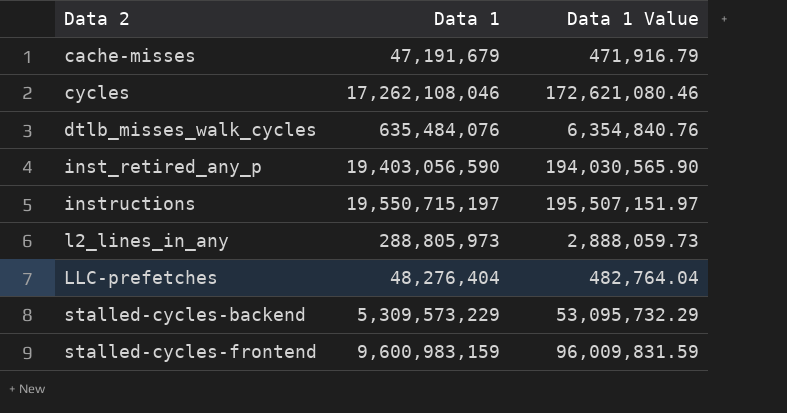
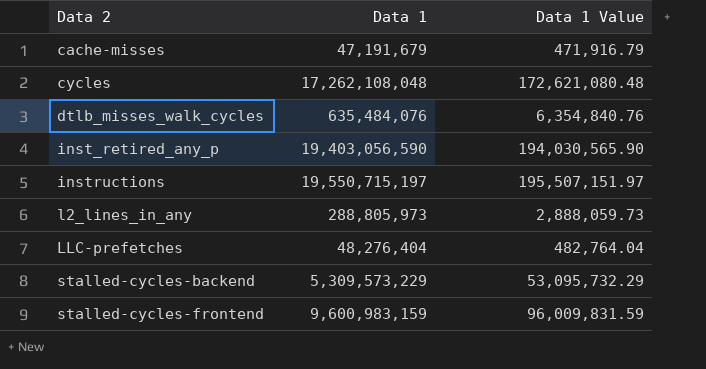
cycles | Data 1: 17,262,108,046 -> 17,262,108,048
cycles | Data 1 Value: 172,621,080.46 -> 172,621,080.48

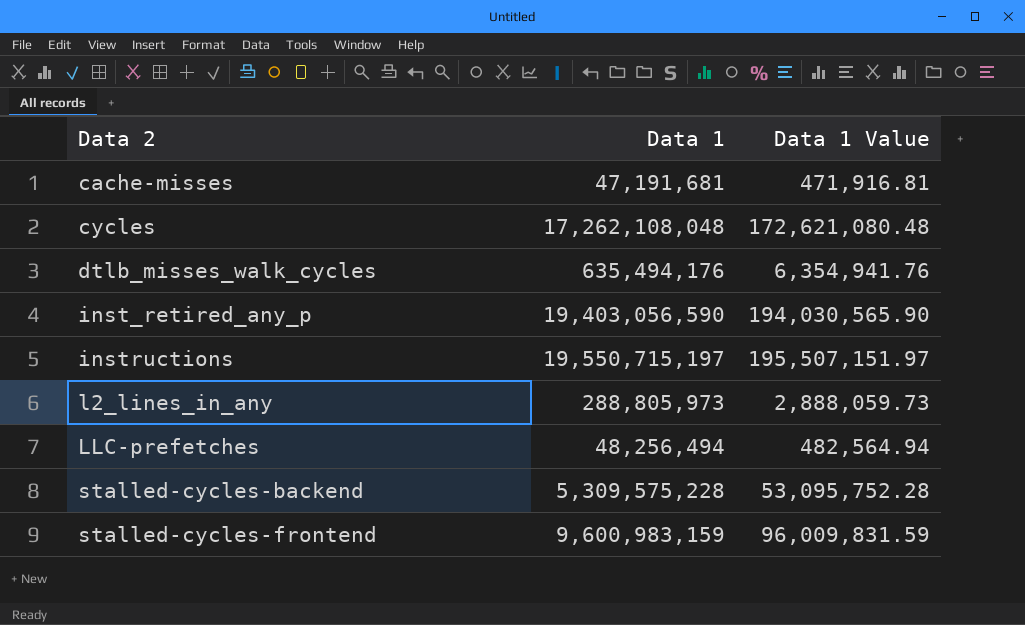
cache-misses | Data 1: 47,191,679 -> 47,191,681
cache-misses | Data 1 Value: 471,916.79 -> 471,916.81
dtlb_misses_walk_cycles | Data 1: 635,484,076 -> 635,494,176
dtlb_misses_walk_cycles | Data 1 Value: 6,354,840.76 -> 6,354,941.76
LLC-prefetches | Data 1: 48,276,404 -> 48,256,494
LLC-prefetches | Data 1 Value: 482,764.04 -> 482,564.94
stalled-cycles-backend | Data 1: 5,309,573,229 -> 5,309,575,228
stalled-cycles-backend | Data 1 Value: 53,095,732.29 -> 53,095,752.28

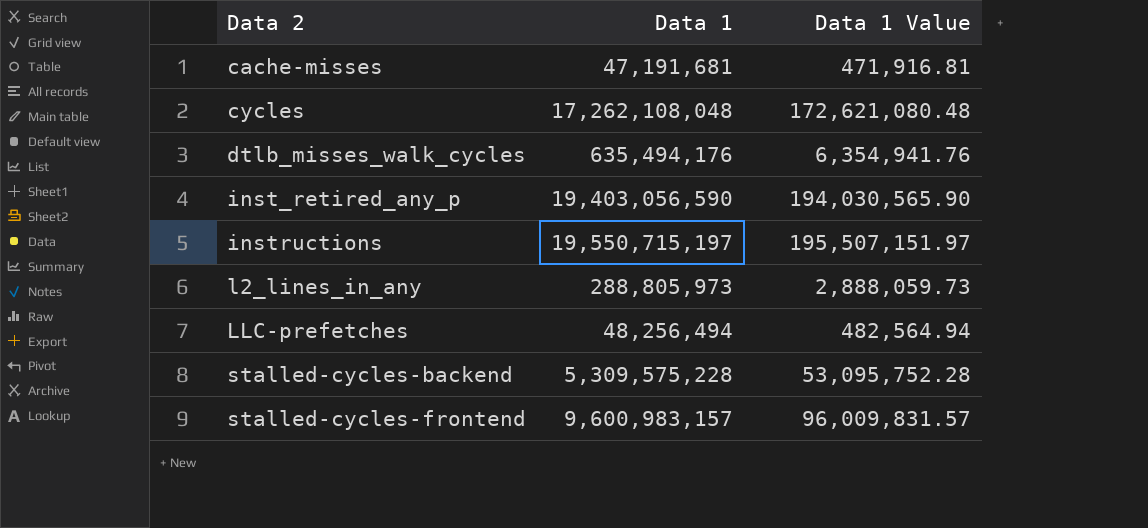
stalled-cycles-frontend | Data 1: 9,600,983,159 -> 9,600,983,157
stalled-cycles-frontend | Data 1 Value: 96,009,831.59 -> 96,009,831.57

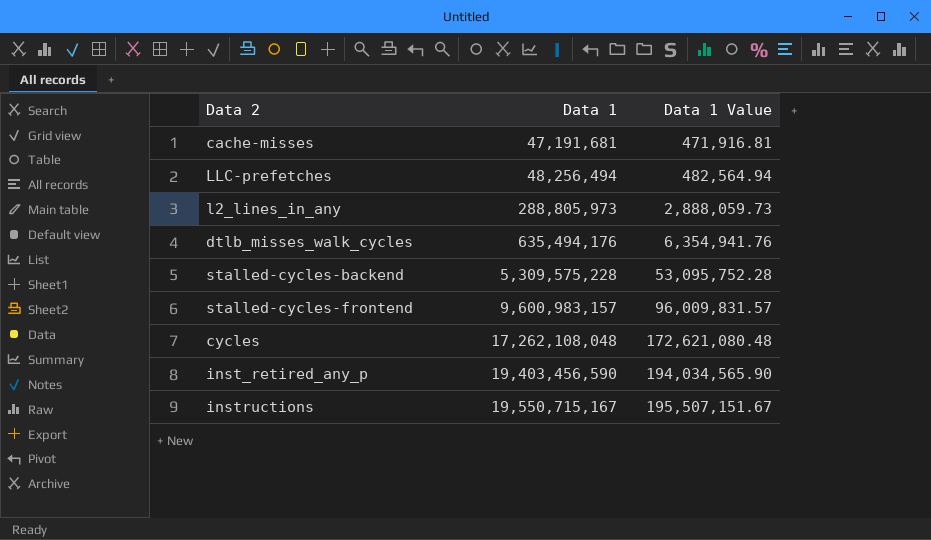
row order: Data 2 ascending -> Data 1 ascending
inst_retired_any_p | Data 1: 19,403,056,590 -> 19,403,456,590
inst_retired_any_p | Data 1 Value: 194,030,565.90 -> 194,034,565.90
instructions | Data 1: 19,550,715,197 -> 19,550,715,167
instructions | Data 1 Value: 195,507,151.97 -> 195,507,151.67

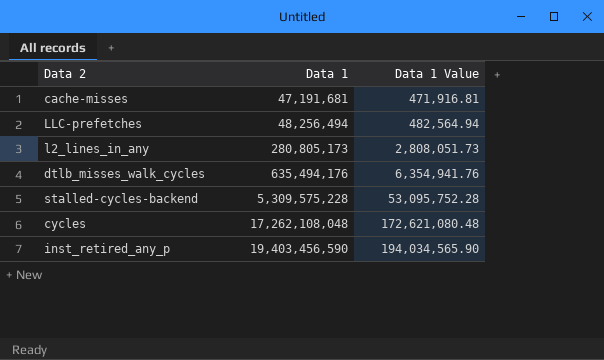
row stalled-cycles-frontend: 9,600,983,157 | 96,009,831.57 -> none
row instructions: 19,550,715,167 | 195,507,151.67 -> none
l2_lines_in_any | Data 1: 288,805,973 -> 280,805,173
l2_lines_in_any | Data 1 Value: 2,888,059.73 -> 2,808,051.73

